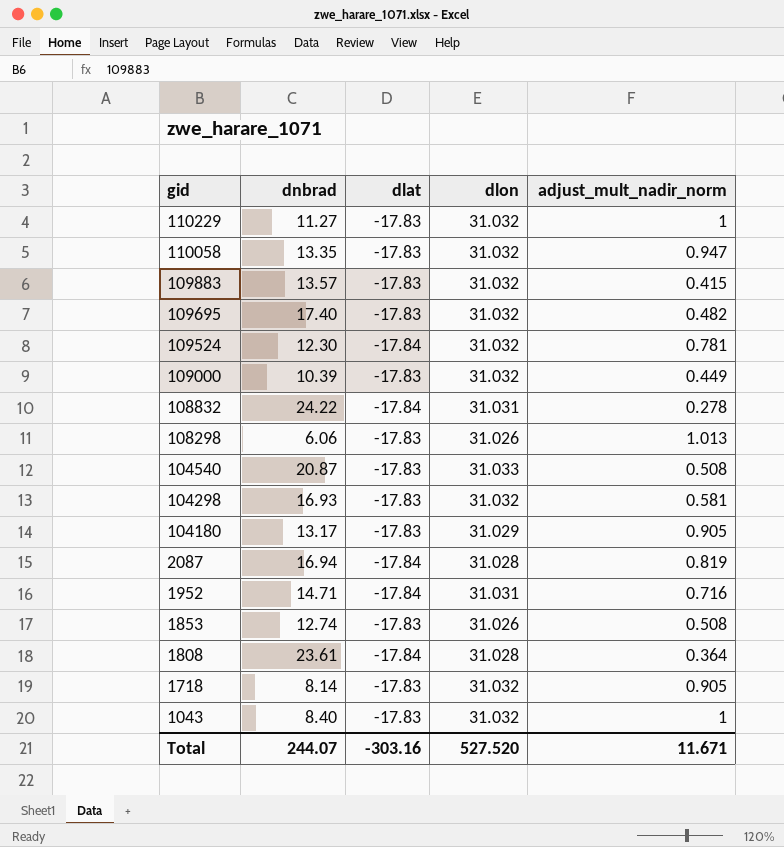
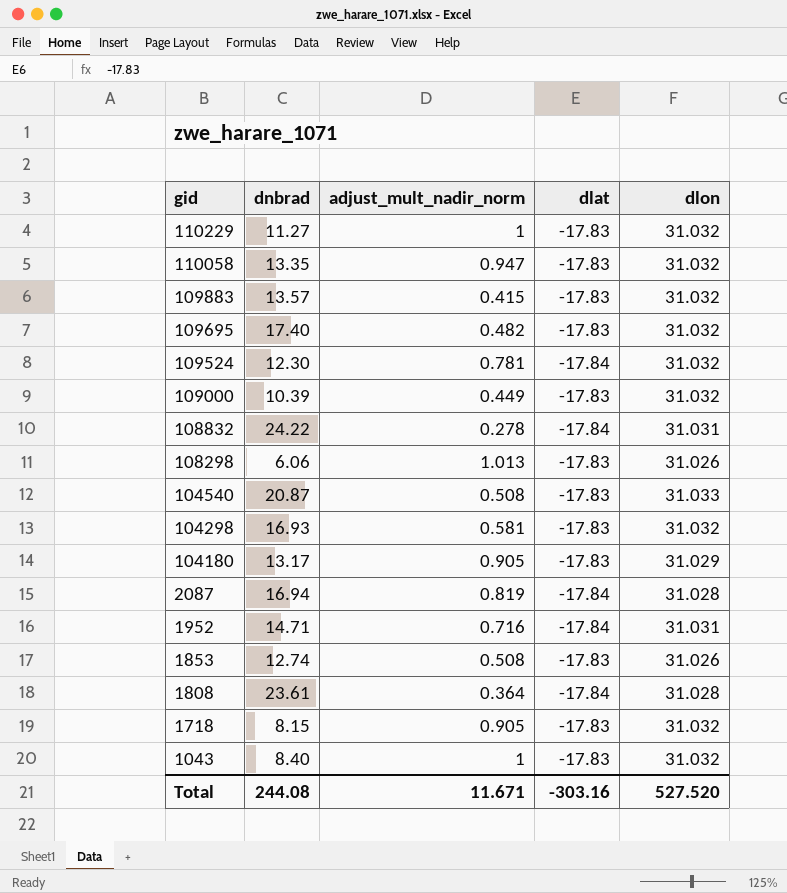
column adjust_mult_nadir_norm | position: 5 -> 3
1718 | dnbrad: 8.14 -> 8.15
Total | dnbrad: 244.07 -> 244.08

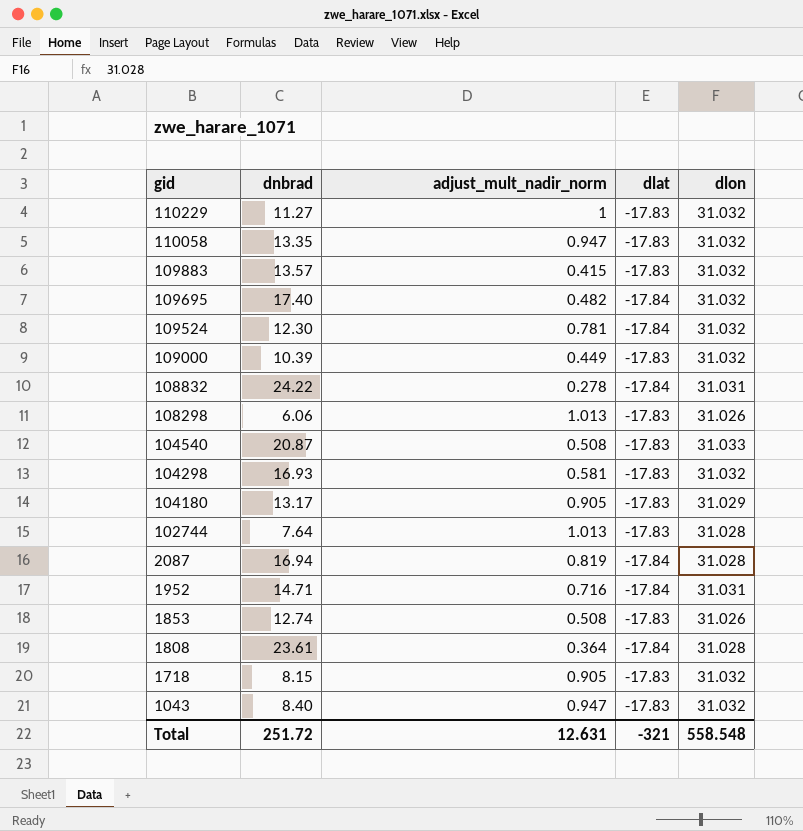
109695 | dlat: -17.83 -> -17.84
row 102744: none -> 7.64 | 1.013 | -17.83 | 31.028
1043 | adjust_mult_nadir_norm: 1 -> 0.947
Total | dnbrad: 244.08 -> 251.72
Total | adjust_mult_nadir_norm: 11.671 -> 12.631
Total | dlat: -303.16 -> -321
Total | dlon: 527.520 -> 558.548

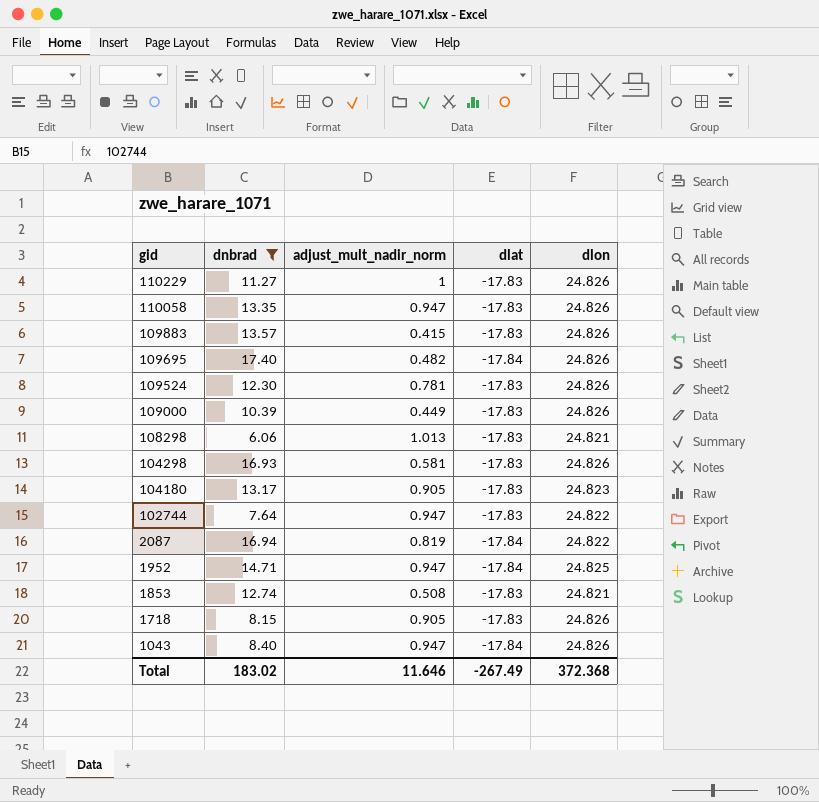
filter: none -> dnbrad <= 17.40
110229 | dlon: 31.032 -> 24.826
110058 | dlon: 31.032 -> 24.826
109883 | dlon: 31.032 -> 24.826
109695 | dlon: 31.032 -> 24.826
109524 | dlat: -17.84 -> -17.83
109524 | dlon: 31.032 -> 24.826
109000 | dlon: 31.032 -> 24.826
108298 | dlon: 31.026 -> 24.821
104298 | dlon: 31.032 -> 24.826
104180 | dlon: 31.029 -> 24.823
102744 | adjust_mult_nadir_norm: 1.013 -> 0.947
102744 | dlon: 31.028 -> 24.822
2087 | dlon: 31.028 -> 24.822
1952 | adjust_mult_nadir_norm: 0.716 -> 0.947
1952 | dlon: 31.031 -> 24.825
1853 | dlon: 31.026 -> 24.821
1718 | dlon: 31.032 -> 24.826
1043 | dlat: -17.83 -> -17.84
1043 | dlon: 31.032 -> 24.826
Total | dnbrad: 251.72 -> 183.02
Total | adjust_mult_nadir_norm: 12.631 -> 11.646
Total | dlat: -321 -> -267.49
Total | dlon: 558.548 -> 372.368

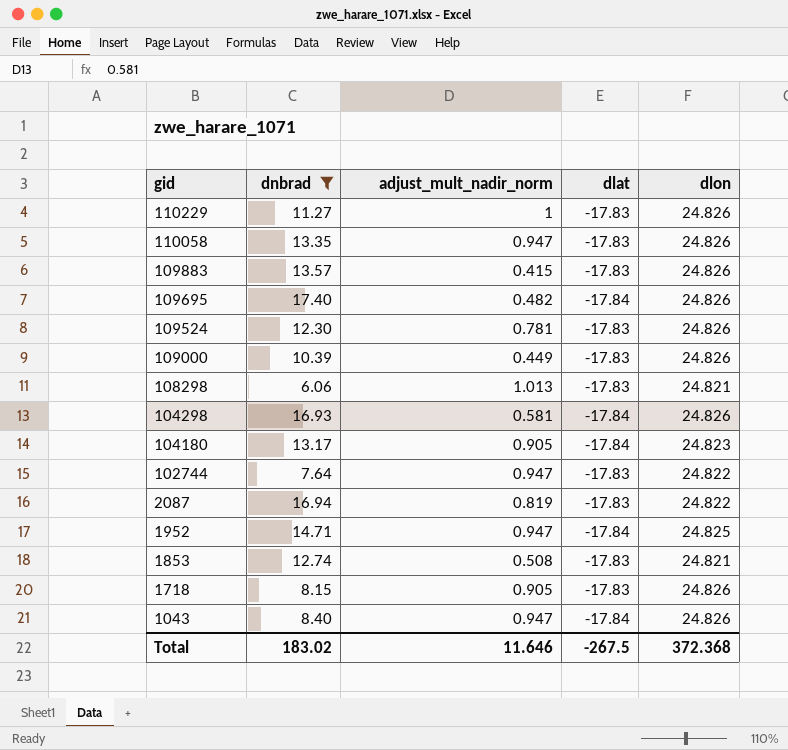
104298 | dlat: -17.83 -> -17.84
104180 | dlat: -17.83 -> -17.84
2087 | dlat: -17.84 -> -17.83
Total | dlat: -267.49 -> -267.5

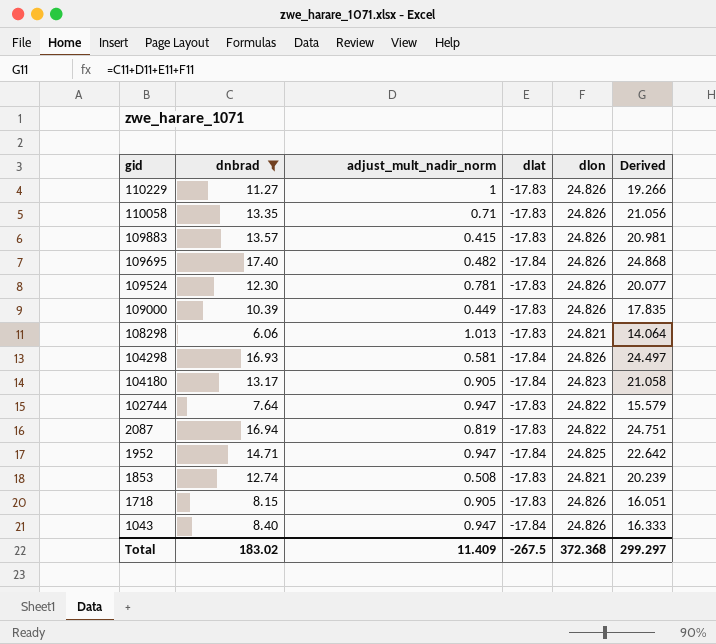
column Derived | formula: none -> [dnbrad] + [adjust_mult_nadir_norm] + [dlat] + [dlon]
110058 | adjust_mult_nadir_norm: 0.947 -> 0.71
Total | adjust_mult_nadir_norm: 11.646 -> 11.409

